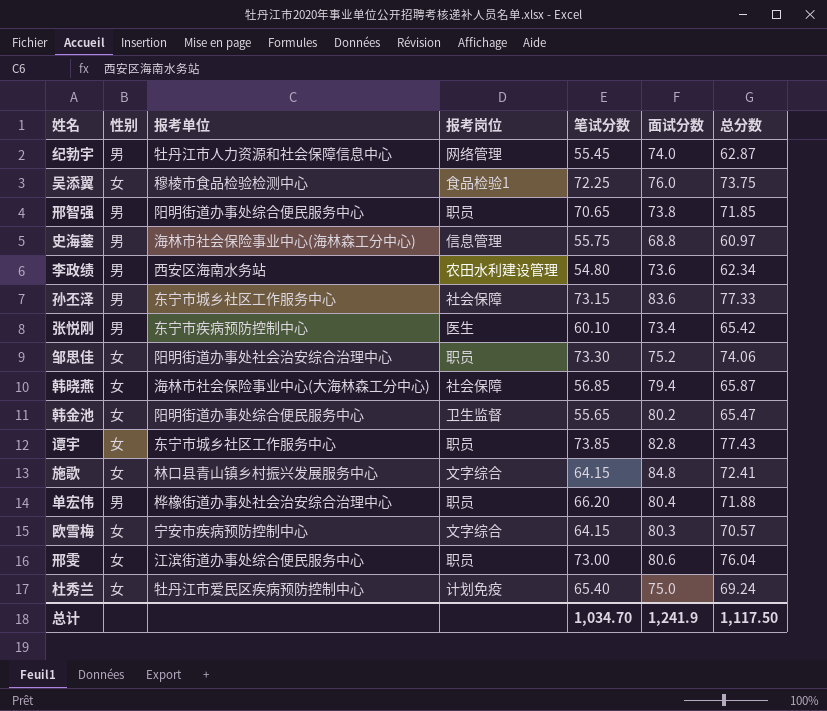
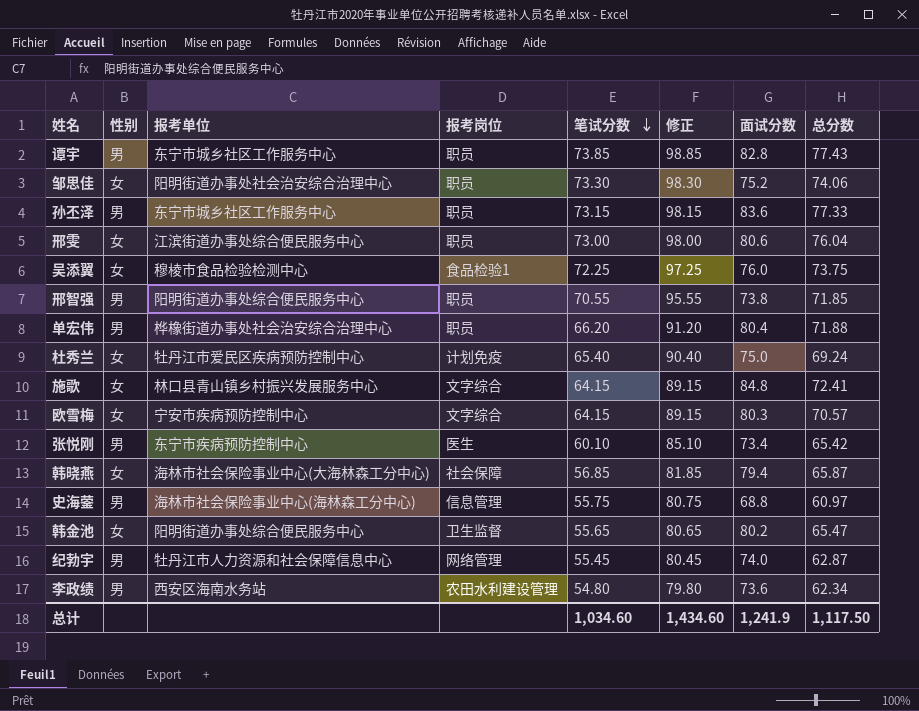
row order: none -> 笔试分数 descending
column 修正 | formula: none -> [笔试分数] + 25
谭宇 | 性别: 女 -> 男
孙丕泽 | 报考岗位: 社会保障 -> 职员
邢智强 | 笔试分数: 70.65 -> 70.55
总计 | 笔试分数: 1,034.70 -> 1,034.60

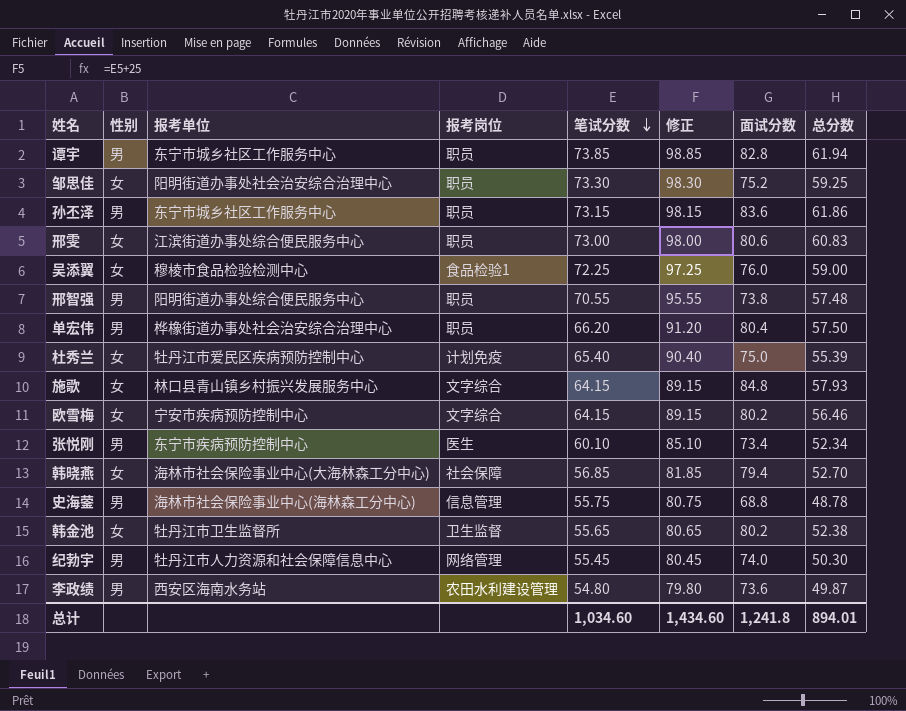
谭宇 | 总分数: 77.43 -> 61.94
邹思佳 | 总分数: 74.06 -> 59.25
孙丕泽 | 总分数: 77.33 -> 61.86
邢雯 | 总分数: 76.04 -> 60.83
吴添翼 | 总分数: 73.75 -> 59.00
邢智强 | 总分数: 71.85 -> 57.48
单宏伟 | 总分数: 71.88 -> 57.50
杜秀兰 | 总分数: 69.24 -> 55.39
施歌 | 总分数: 72.41 -> 57.93
欧雪梅 | 面试分数: 80.3 -> 80.2
欧雪梅 | 总分数: 70.57 -> 56.46
张悦刚 | 总分数: 65.42 -> 52.34
韩晓燕 | 总分数: 65.87 -> 52.70
史海蓥 | 总分数: 60.97 -> 48.78
韩金池 | 报考单位: 阳明街道办事处综合便民服务中心 -> 牡丹江市卫生监督所
韩金池 | 总分数: 65.47 -> 52.38
纪勃宇 | 总分数: 62.87 -> 50.30
李政绩 | 总分数: 62.34 -> 49.87
总计 | 面试分数: 1,241.9 -> 1,241.8
总计 | 总分数: 1,117.50 -> 894.01

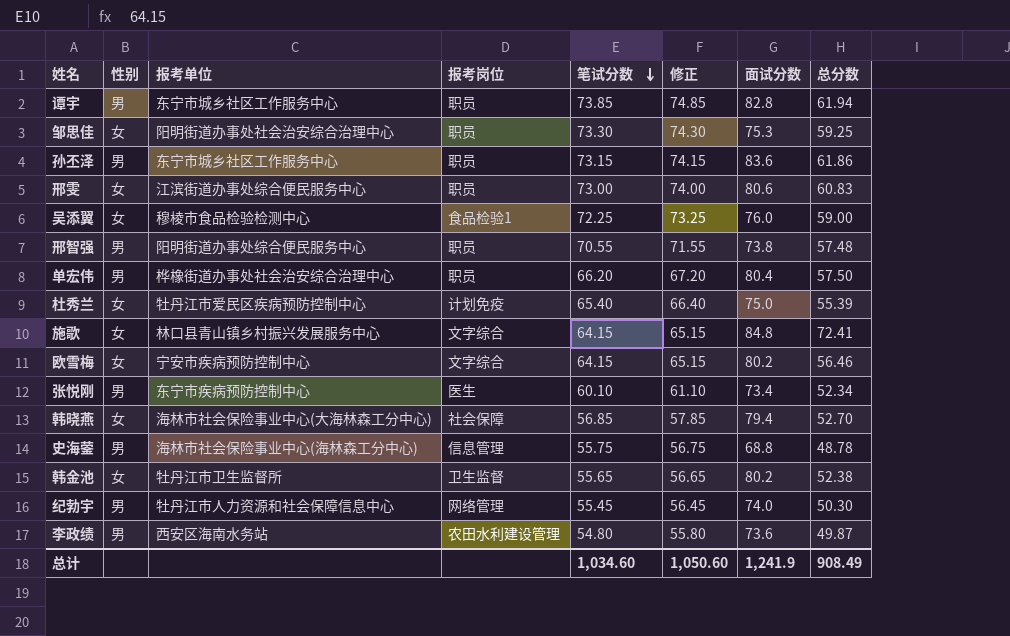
column 修正 | formula: [笔试分数] + 25 -> [笔试分数] + 1
邹思佳 | 面试分数: 75.2 -> 75.3
施歌 | 总分数: 57.93 -> 72.41
总计 | 修正: 1,434.60 -> 1,050.60
总计 | 面试分数: 1,241.8 -> 1,241.9
总计 | 总分数: 894.01 -> 908.49

